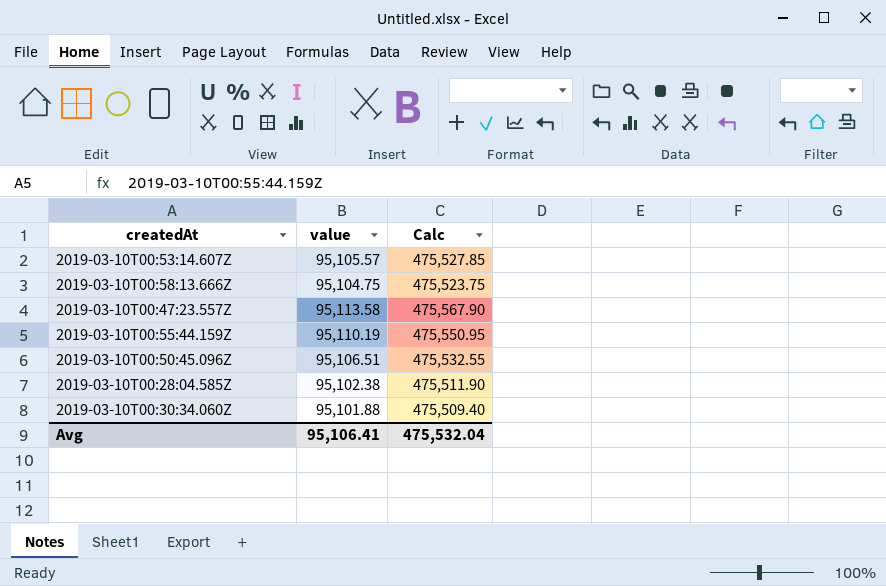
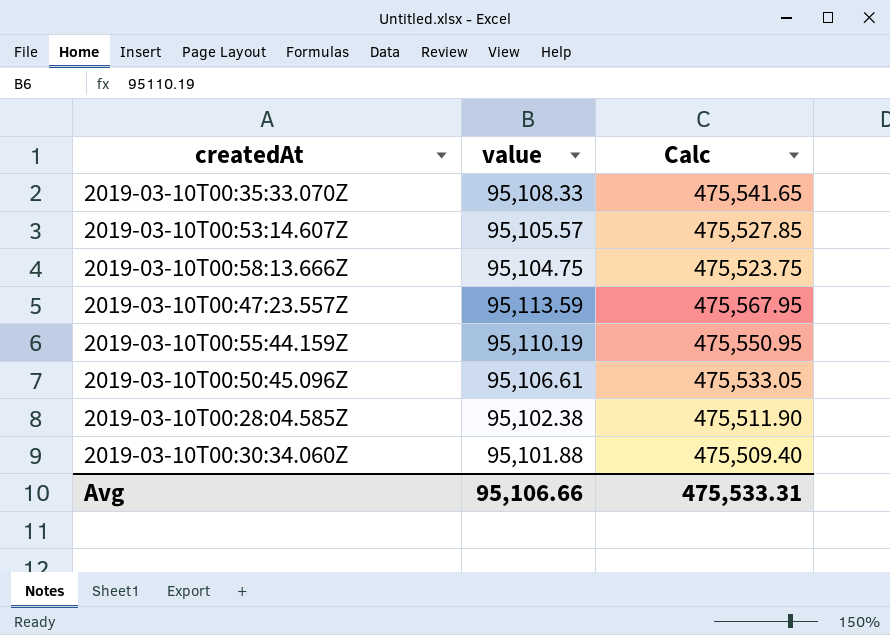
row 2019-03-10T00:35:33.070Z: none -> 95,108.33 | 475,541.65
2019-03-10T00:47:23.557Z | value: 95,113.58 -> 95,113.59
2019-03-10T00:47:23.557Z | Calc: 475,567.90 -> 475,567.95
2019-03-10T00:50:45.096Z | value: 95,106.51 -> 95,106.61
2019-03-10T00:50:45.096Z | Calc: 475,532.55 -> 475,533.05
Avg | value: 95,106.41 -> 95,106.66
Avg | Calc: 475,532.04 -> 475,533.31

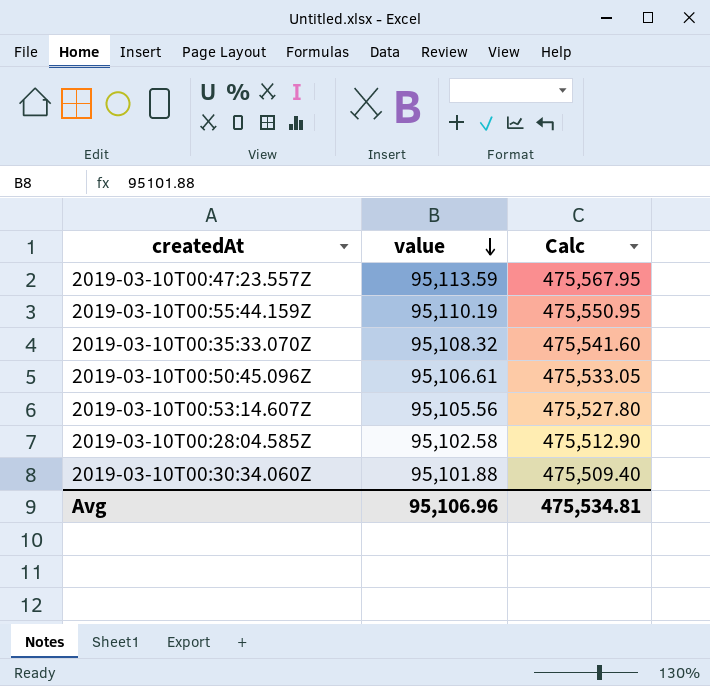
row order: none -> value descending
row 2019-03-10T00:58:13.666Z: 95,104.75 | 475,523.75 -> none
2019-03-10T00:35:33.070Z | value: 95,108.33 -> 95,108.32
2019-03-10T00:35:33.070Z | Calc: 475,541.65 -> 475,541.60
2019-03-10T00:53:14.607Z | value: 95,105.57 -> 95,105.56
2019-03-10T00:53:14.607Z | Calc: 475,527.85 -> 475,527.80
2019-03-10T00:28:04.585Z | value: 95,102.38 -> 95,102.58
2019-03-10T00:28:04.585Z | Calc: 475,511.90 -> 475,512.90
Avg | value: 95,106.66 -> 95,106.96
Avg | Calc: 475,533.31 -> 475,534.81

